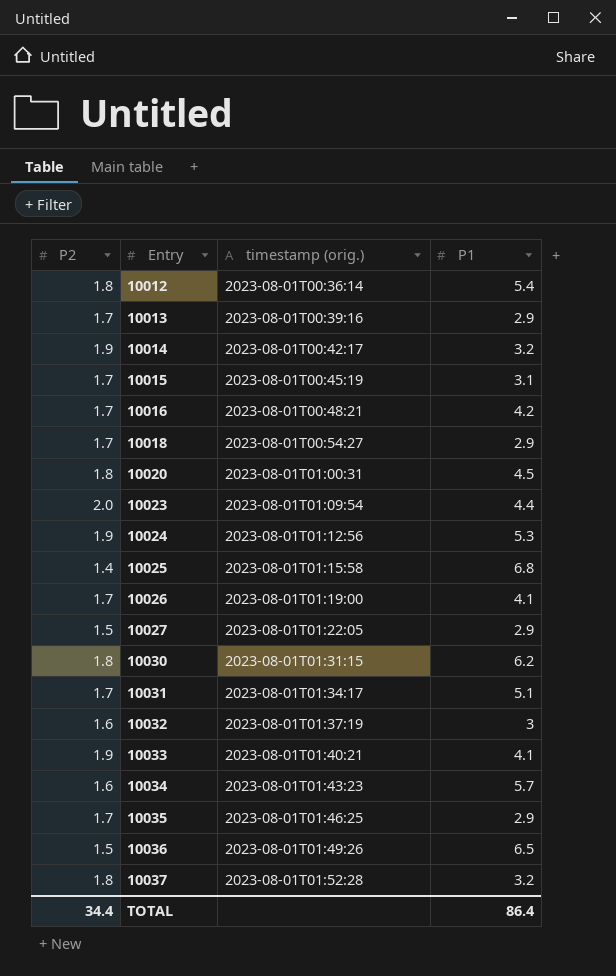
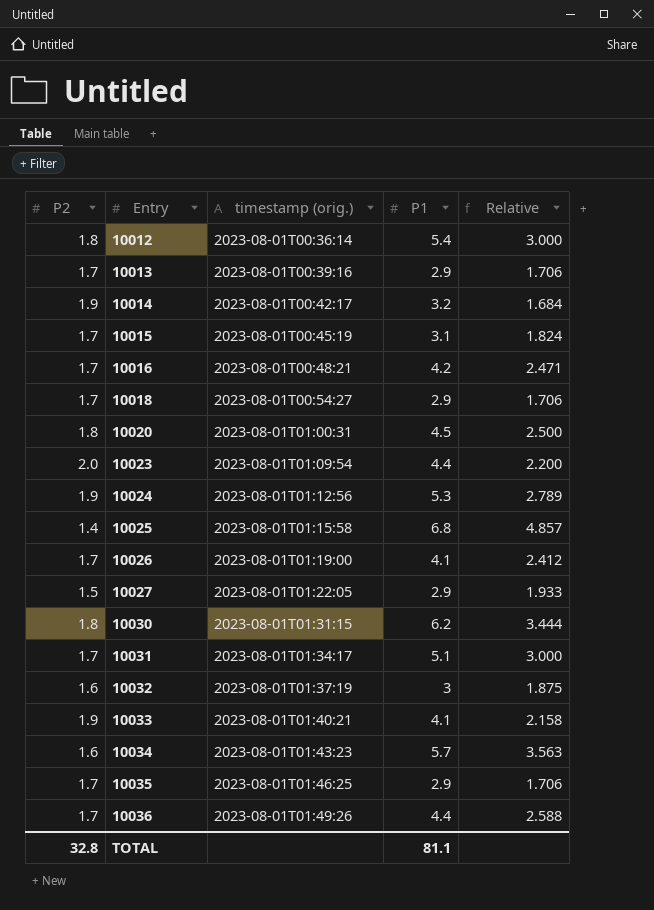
column Relative | formula: none -> [P1] / [P2]
row 10037: 1.8 | 2023-08-01T01:52:28 | 3.2 -> none
10036 | P2: 1.5 -> 1.7
10036 | P1: 6.5 -> 4.4
TOTAL | P2: 34.4 -> 32.8
TOTAL | P1: 86.4 -> 81.1

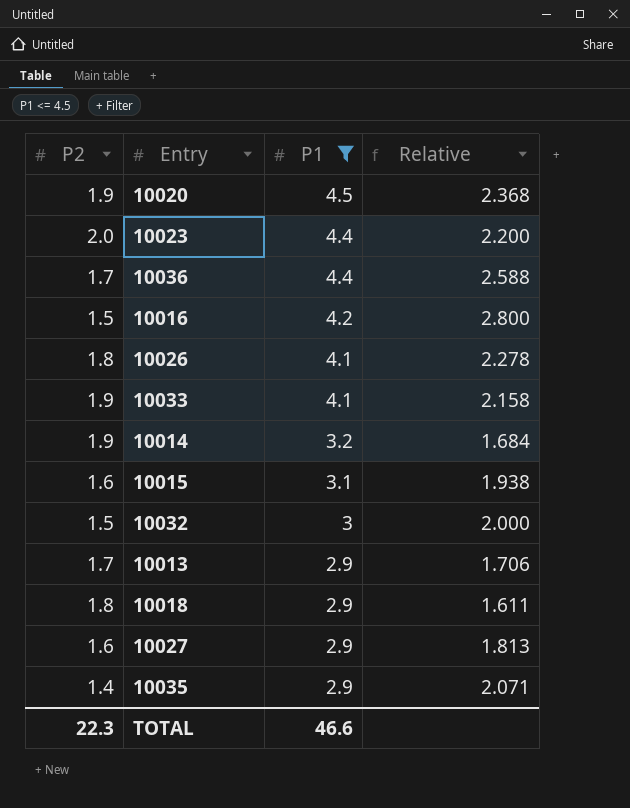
filter: none -> P1 <= 4.5
row order: Entry ascending -> P1 descending
column timestamp (orig.) | position: 3 -> none
10020 | P2: 1.8 -> 1.9
10020 | Relative: 2.500 -> 2.368
10016 | P2: 1.7 -> 1.5
10016 | Relative: 2.471 -> 2.800
10026 | P2: 1.7 -> 1.8
10026 | Relative: 2.412 -> 2.278
10015 | P2: 1.7 -> 1.6
10015 | Relative: 1.824 -> 1.938
10032 | P2: 1.6 -> 1.5
10032 | Relative: 1.875 -> 2.000
10018 | P2: 1.7 -> 1.8
10018 | Relative: 1.706 -> 1.611
10027 | P2: 1.5 -> 1.6
10027 | Relative: 1.933 -> 1.813
10035 | P2: 1.7 -> 1.4
10035 | Relative: 1.706 -> 2.071
TOTAL | P2: 32.8 -> 22.3
TOTAL | P1: 81.1 -> 46.6

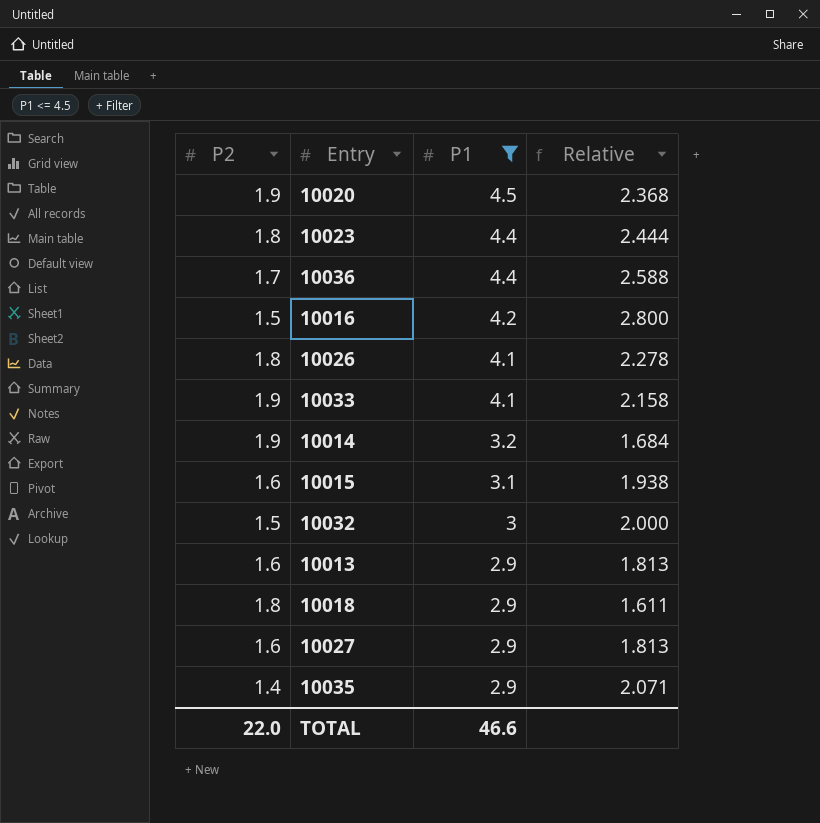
10023 | P2: 2.0 -> 1.8
10023 | Relative: 2.200 -> 2.444
10013 | P2: 1.7 -> 1.6
10013 | Relative: 1.706 -> 1.813
TOTAL | P2: 22.3 -> 22.0

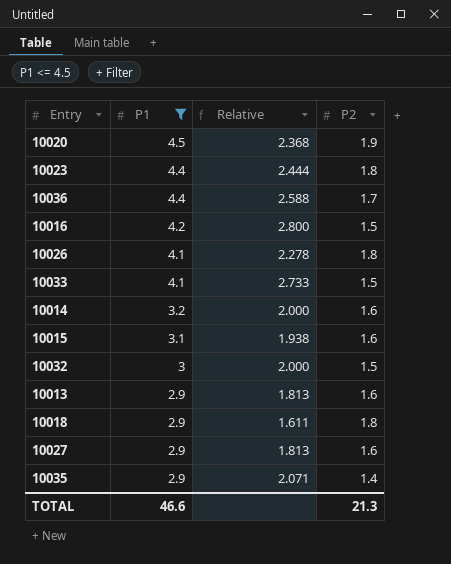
column P2 | position: 1 -> 4
10033 | Relative: 2.158 -> 2.733
10033 | P2: 1.9 -> 1.5
10014 | Relative: 1.684 -> 2.000
10014 | P2: 1.9 -> 1.6
TOTAL | P2: 22.0 -> 21.3

